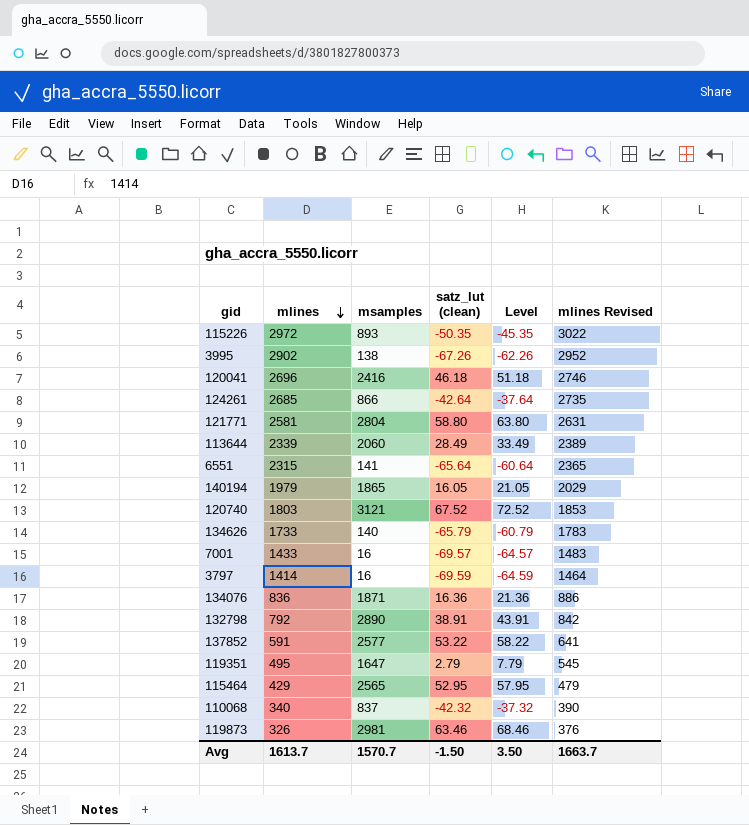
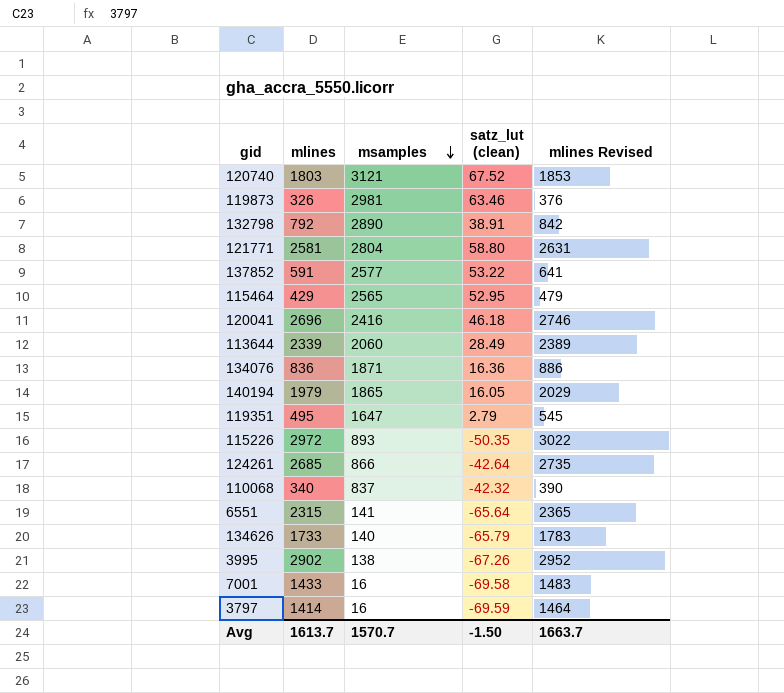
row order: mlines descending -> msamples descending
column Level | formula: [satz_lut (clean)] + 5 -> none
7001 | satz_lut (clean): -69.57 -> -69.58

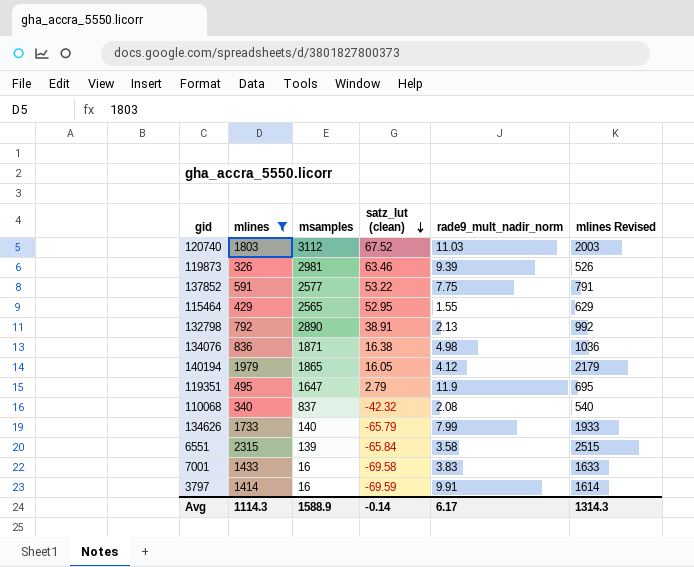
filter: none -> mlines <= 2315
row order: msamples descending -> satz_lut (clean) descending
column rade9_mult_nadir_norm | position: none -> 5
column mlines Revised | formula: [mlines] + 50 -> [mlines] + 200
120740 | msamples: 3121 -> 3112
134076 | satz_lut (clean): 16.36 -> 16.38
6551 | msamples: 141 -> 139
6551 | satz_lut (clean): -65.64 -> -65.84
Avg | mlines: 1613.7 -> 1114.3
Avg | msamples: 1570.7 -> 1588.9
Avg | satz_lut (clean): -1.50 -> -0.14
Avg | mlines Revised: 1663.7 -> 1314.3

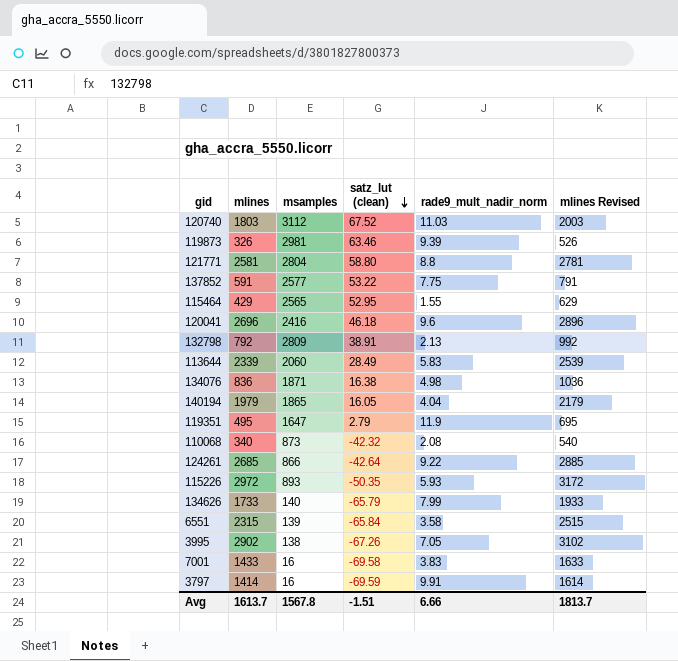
filter: mlines <= 2315 -> none
132798 | msamples: 2890 -> 2809
140194 | rade9_mult_nadir_norm: 4.12 -> 4.04
110068 | msamples: 837 -> 873
Avg | mlines: 1114.3 -> 1613.7
Avg | msamples: 1588.9 -> 1567.8
Avg | satz_lut (clean): -0.14 -> -1.51
Avg | rade9_mult_nadir_norm: 6.17 -> 6.66
Avg | mlines Revised: 1314.3 -> 1813.7

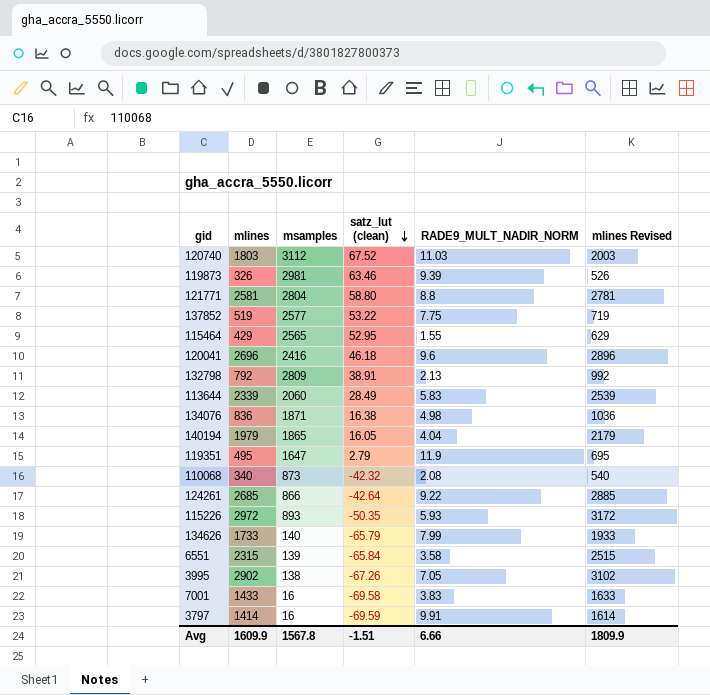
column name: rade9_mult_nadir_norm -> RADE9_MULT_NADIR_NORM
137852 | mlines: 591 -> 519
137852 | mlines Revised: 791 -> 719
Avg | mlines: 1613.7 -> 1609.9
Avg | mlines Revised: 1813.7 -> 1809.9

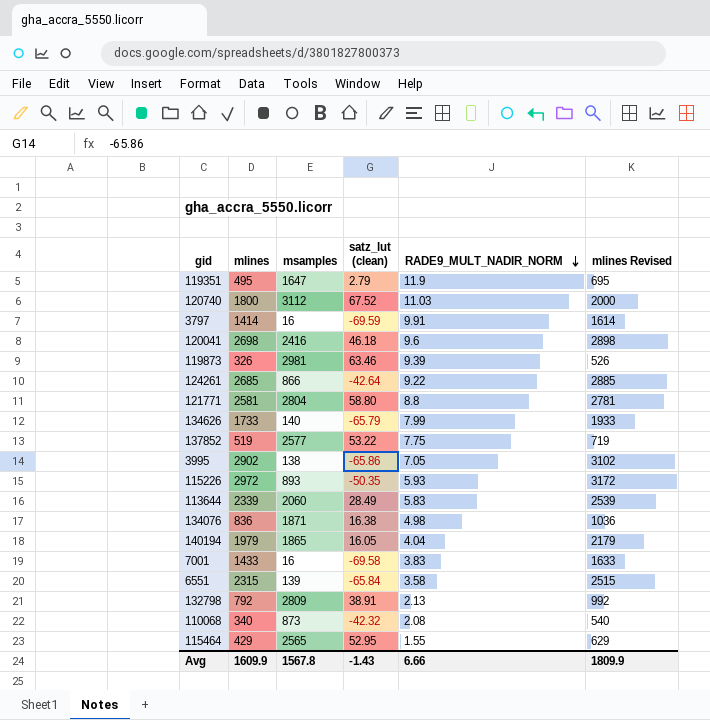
row order: satz_lut (clean) descending -> RADE9_MULT_NADIR_NORM descending
120740 | mlines: 1803 -> 1800
120740 | mlines Revised: 2003 -> 2000
120041 | mlines: 2696 -> 2698
120041 | mlines Revised: 2896 -> 2898
3995 | satz_lut (clean): -67.26 -> -65.86
Avg | satz_lut (clean): -1.51 -> -1.43

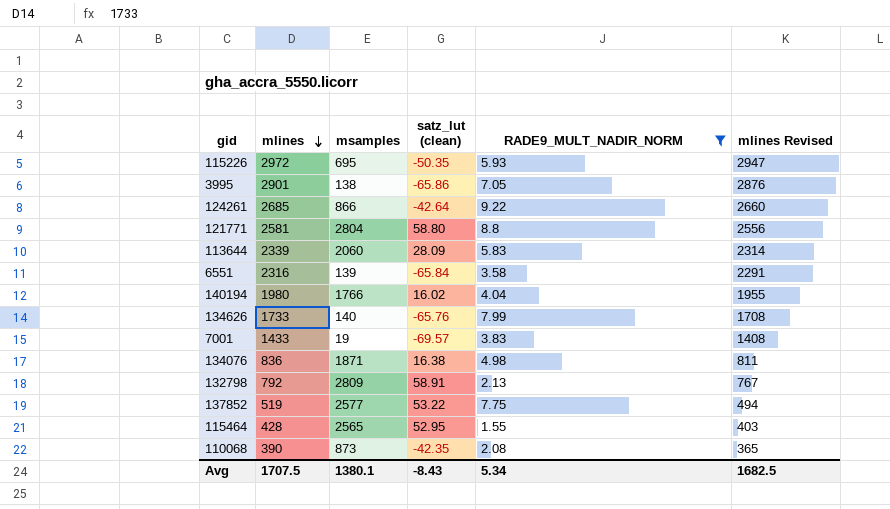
filter: none -> RADE9_MULT_NADIR_NORM <= 9.22
row order: RADE9_MULT_NADIR_NORM descending -> mlines descending
column mlines Revised | formula: [mlines] + 200 -> [mlines] - 25
115226 | msamples: 893 -> 695
3995 | mlines: 2902 -> 2901
113644 | satz_lut (clean): 28.49 -> 28.09
6551 | mlines: 2315 -> 2316
140194 | mlines: 1979 -> 1980
140194 | msamples: 1865 -> 1766
140194 | satz_lut (clean): 16.05 -> 16.02
134626 | satz_lut (clean): -65.79 -> -65.76
7001 | msamples: 16 -> 19
7001 | satz_lut (clean): -69.58 -> -69.57
132798 | satz_lut (clean): 38.91 -> 58.91
115464 | mlines: 429 -> 428
110068 | mlines: 340 -> 390
110068 | satz_lut (clean): -42.32 -> -42.35
Avg | mlines: 1609.9 -> 1707.5
Avg | msamples: 1567.8 -> 1380.1
Avg | satz_lut (clean): -1.43 -> -8.43
Avg | RADE9_MULT_NADIR_NORM: 6.66 -> 5.34
Avg | mlines Revised: 1809.9 -> 1682.5

